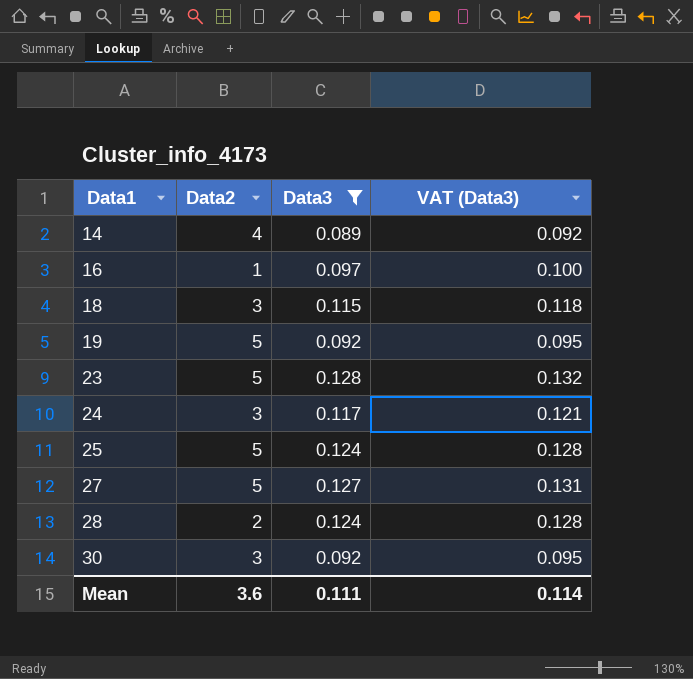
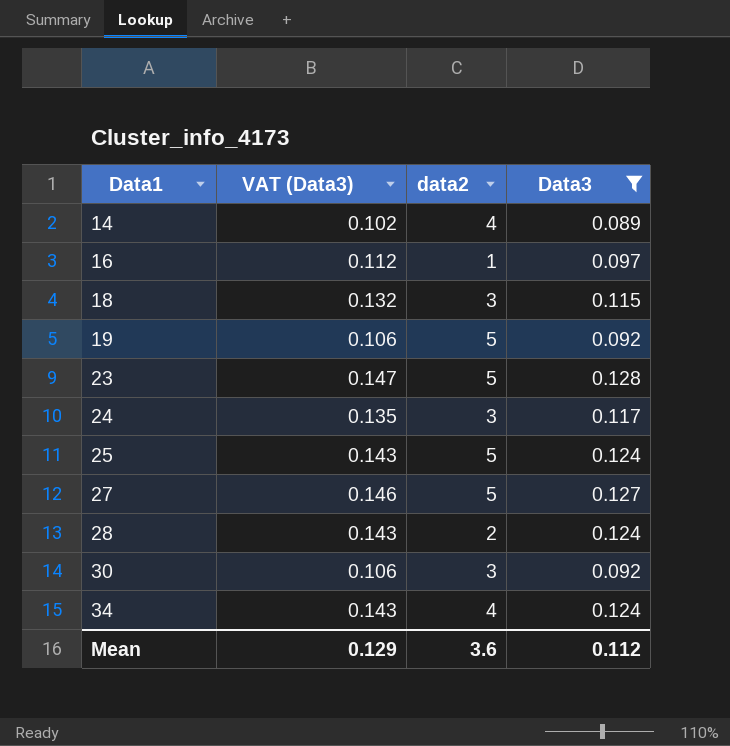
column VAT (Data3) | formula: [Data3] * 1.03 -> [Data3] * 1.15
column VAT (Data3) | position: 4 -> 2
column name: Data2 -> data2
row 34: none -> 0.143 | 4 | 0.124
Mean | VAT (Data3): 0.114 -> 0.129
Mean | Data3: 0.111 -> 0.112

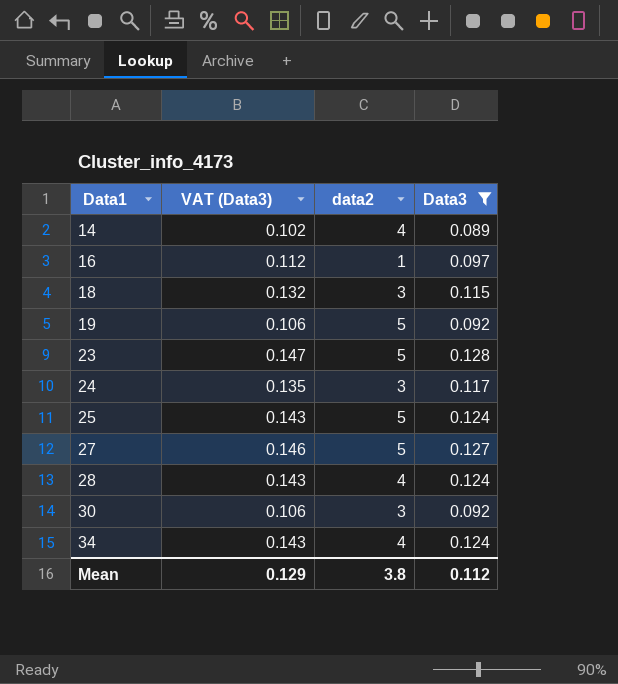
28 | data2: 2 -> 4
Mean | data2: 3.6 -> 3.8

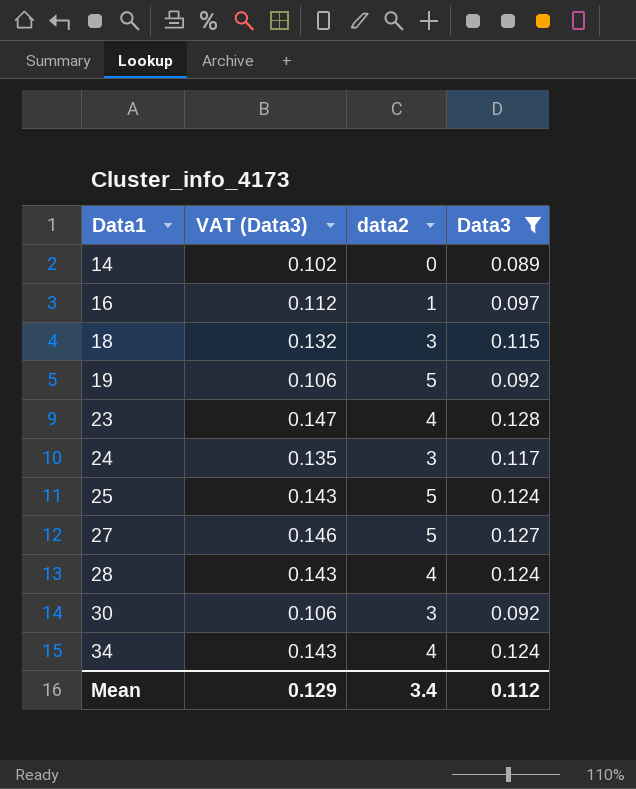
14 | data2: 4 -> 0
23 | data2: 5 -> 4
Mean | data2: 3.8 -> 3.4

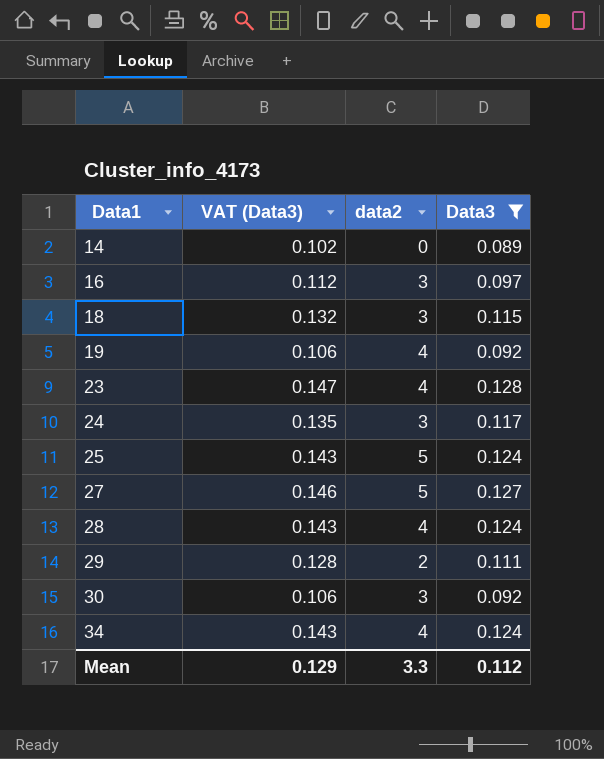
16 | data2: 1 -> 3
19 | data2: 5 -> 4
row 29: none -> 0.128 | 2 | 0.111
Mean | data2: 3.4 -> 3.3

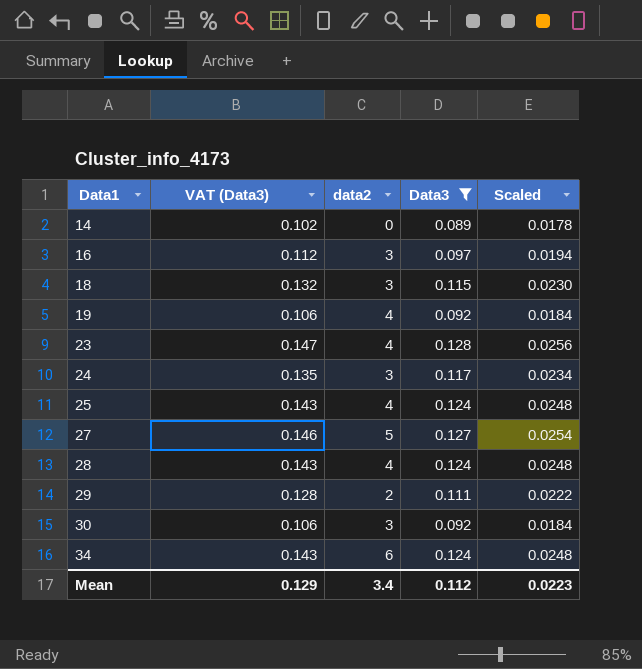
column Scaled | formula: none -> [Data3] * 0.2
25 | data2: 5 -> 4
34 | data2: 4 -> 6
Mean | data2: 3.3 -> 3.4

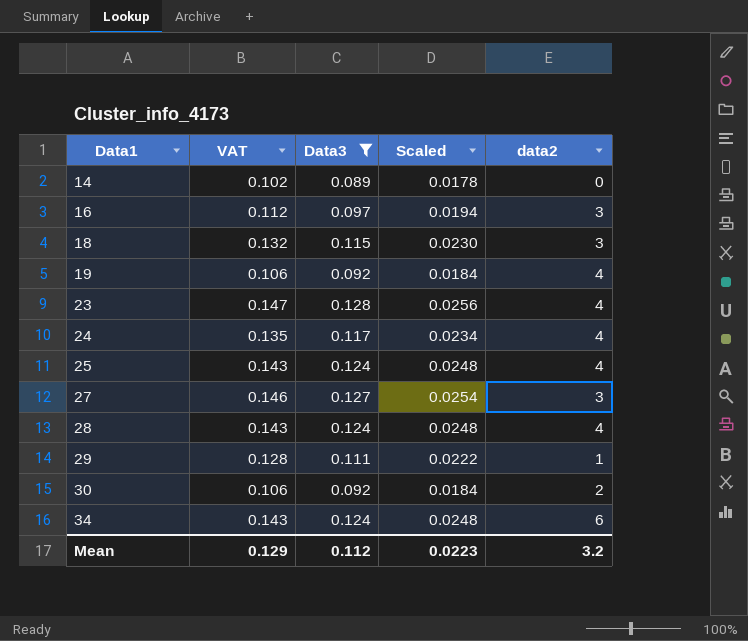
column name: VAT (Data3) -> VAT
column data2 | position: 3 -> 5
24 | data2: 3 -> 4
27 | data2: 5 -> 3
29 | data2: 2 -> 1
30 | data2: 3 -> 2
Mean | data2: 3.4 -> 3.2

